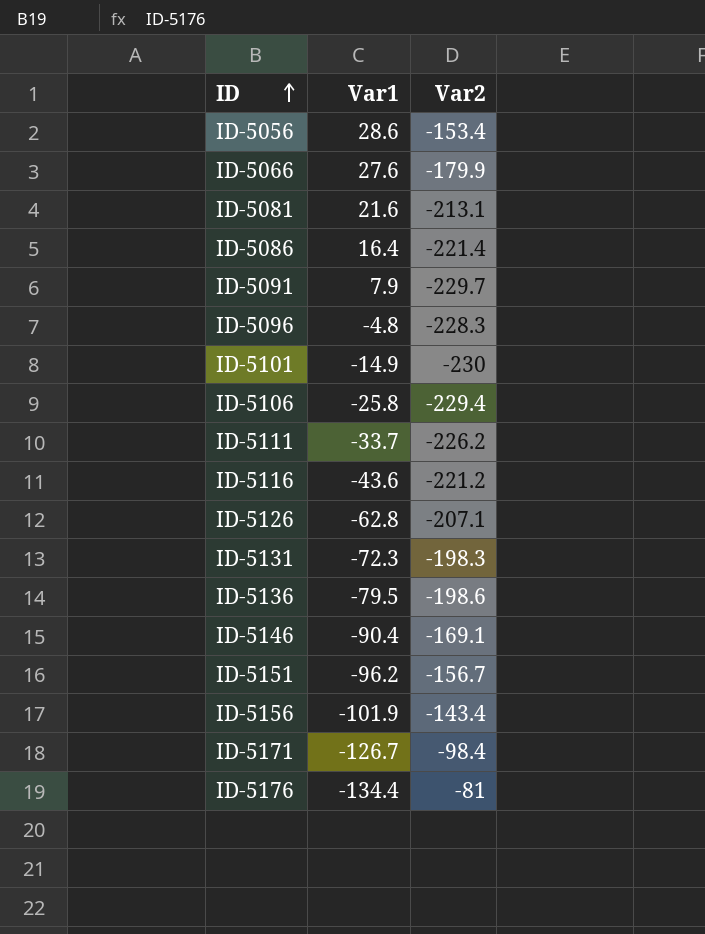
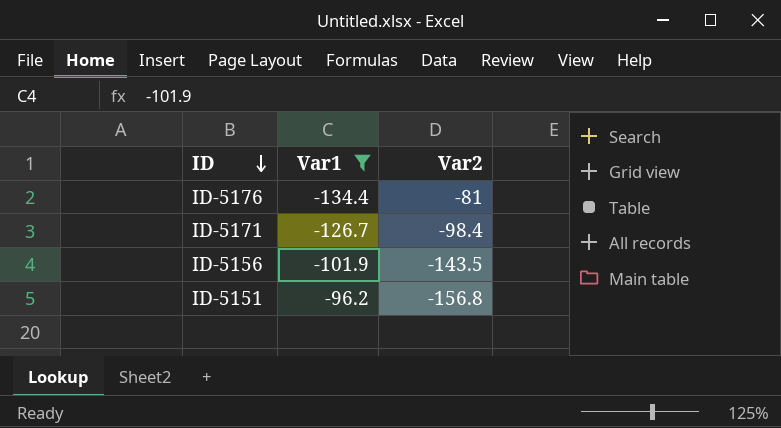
filter: none -> Var1 <= -96.2
row order: ID ascending -> ID descending
ID-5156 | Var2: -143.4 -> -143.5
ID-5151 | Var2: -156.7 -> -156.8

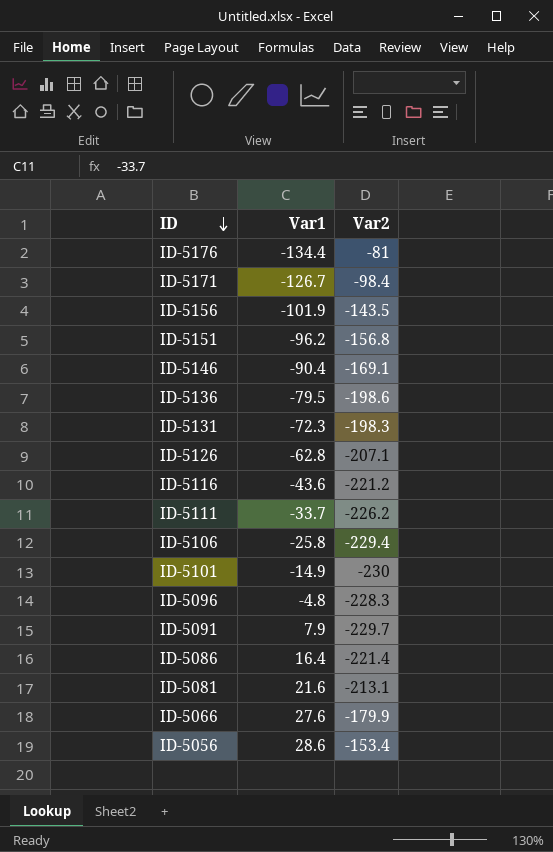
filter: Var1 <= -96.2 -> none

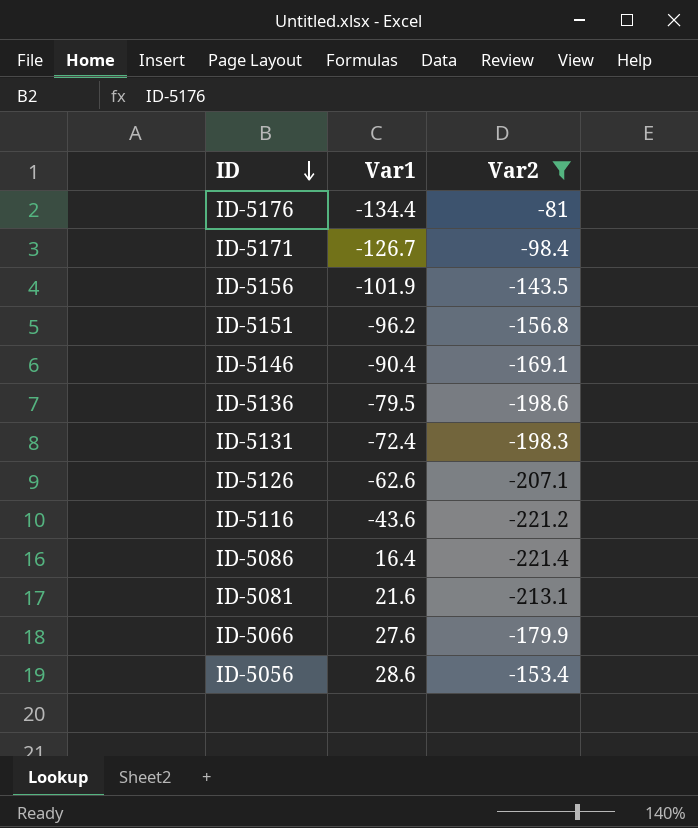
filter: none -> Var2 >= -221.4
ID-5131 | Var1: -72.3 -> -72.4
ID-5126 | Var1: -62.8 -> -62.6

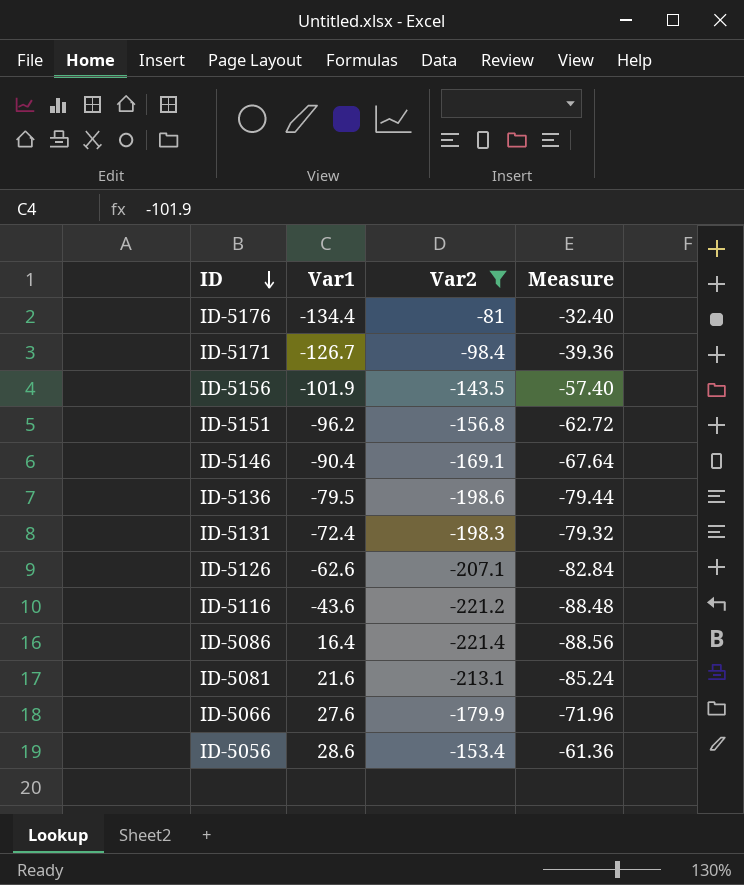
column Measure | formula: none -> [Var2] * 0.4

